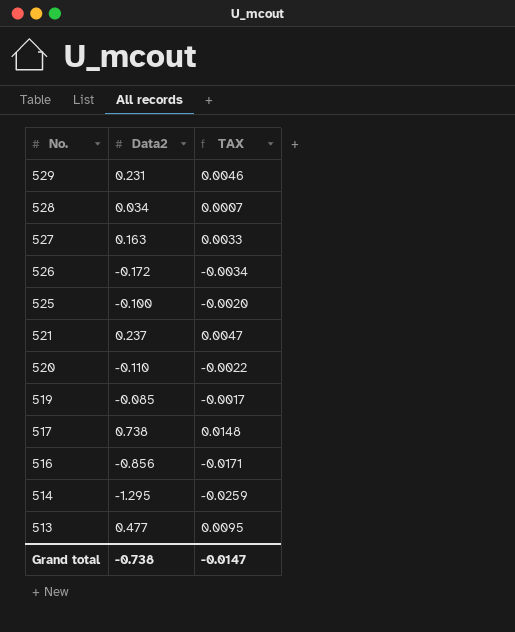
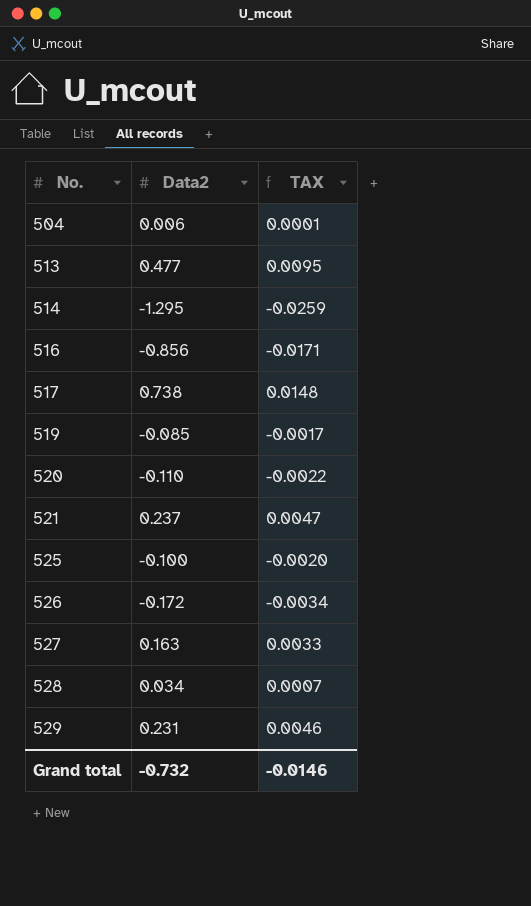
row order: No. descending -> No. ascending
row 504: none -> 0.006 | 0.0001
Grand total | Data2: -0.738 -> -0.732
Grand total | TAX: -0.0147 -> -0.0146

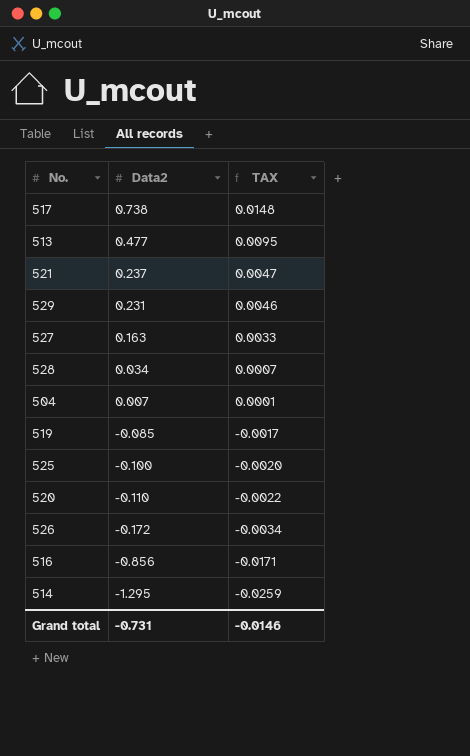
row order: No. ascending -> Data2 descending
504 | Data2: 0.006 -> 0.007
Grand total | Data2: -0.732 -> -0.731

